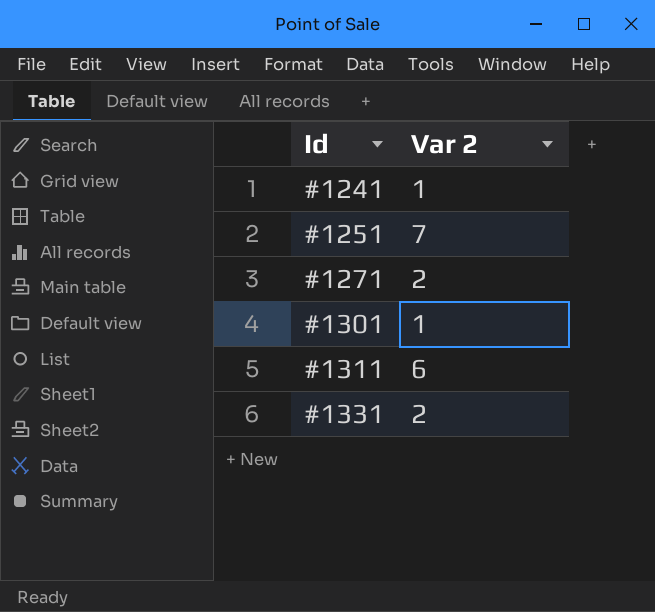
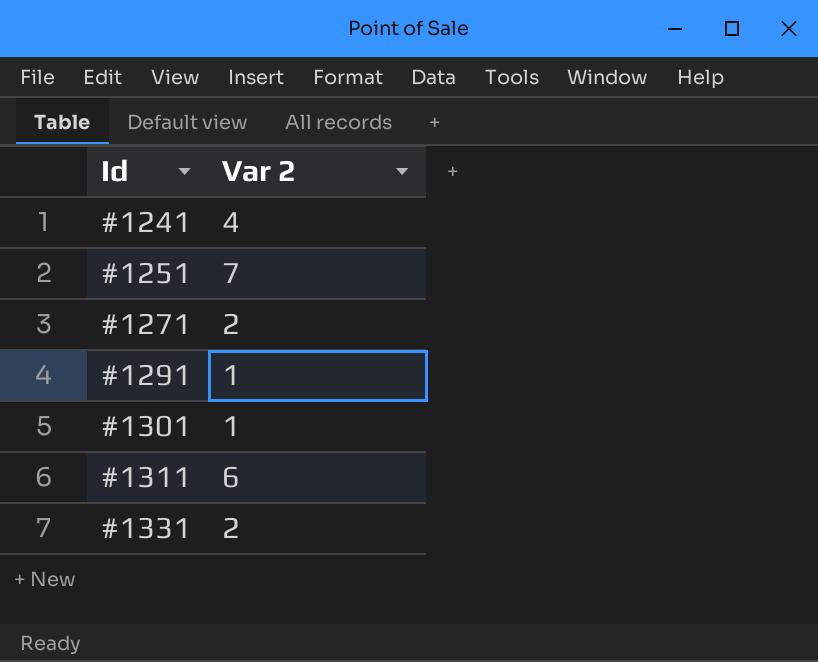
#1241 | Var 2: 1 -> 4
row #1291: none -> 1

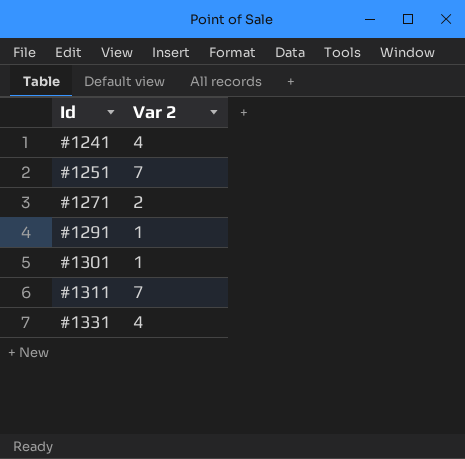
#1311 | Var 2: 6 -> 7
#1331 | Var 2: 2 -> 4

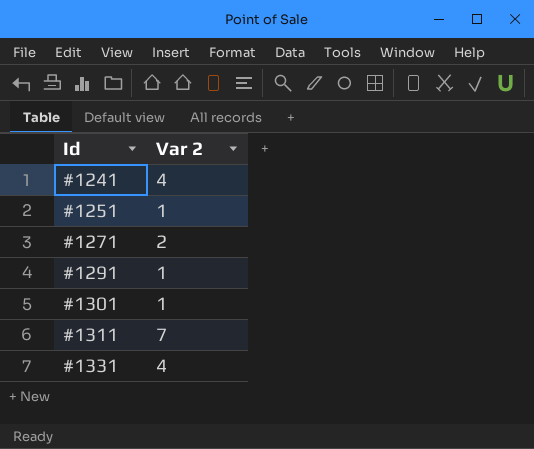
#1251 | Var 2: 7 -> 1

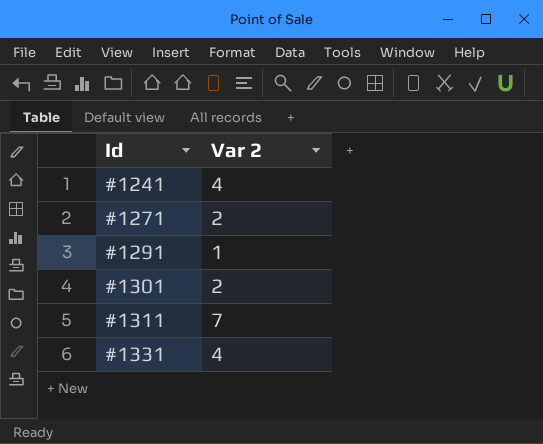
row #1251: 1 -> none
#1301 | Var 2: 1 -> 2

